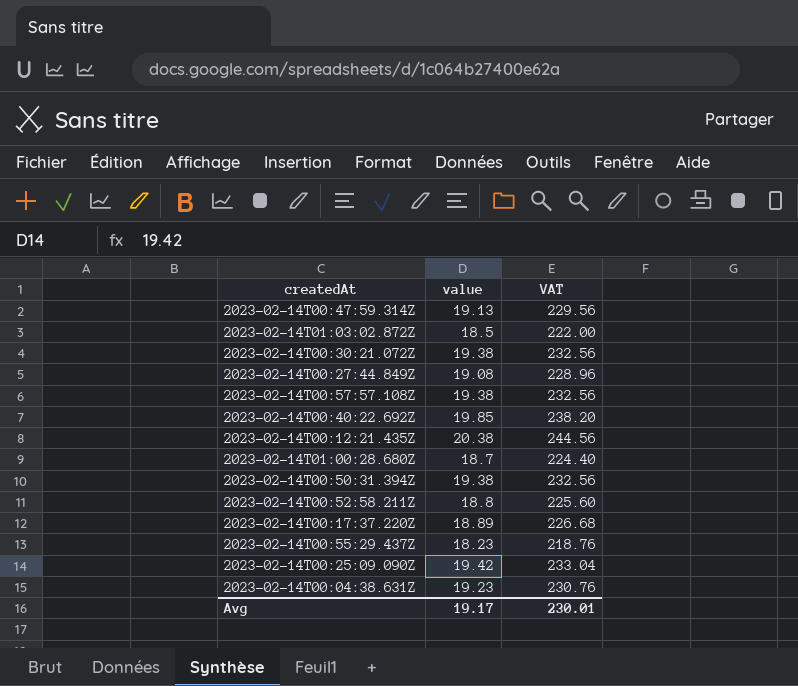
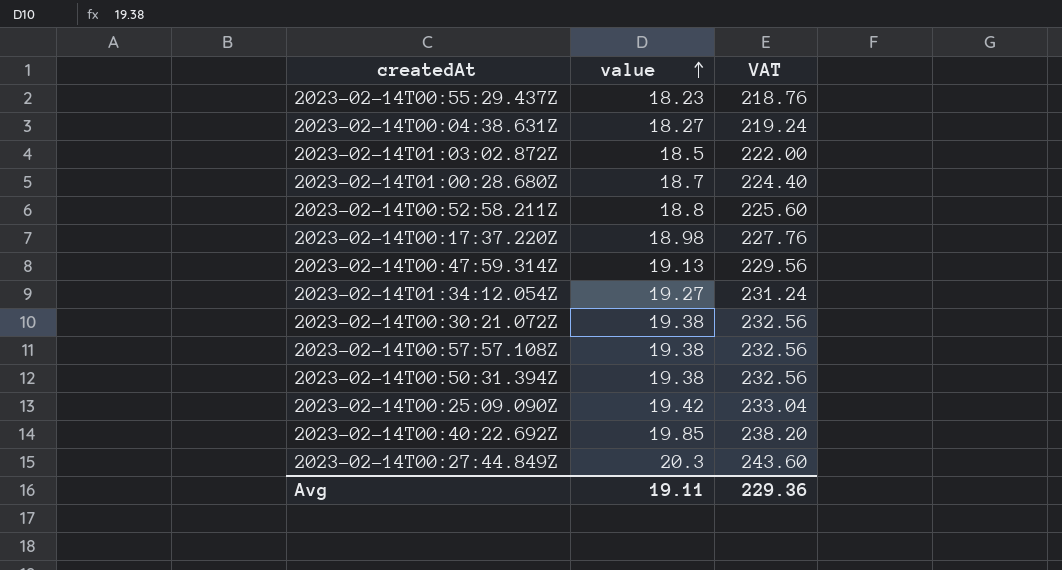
row order: none -> value ascending
row 2023-02-14T00:12:21.435Z: 20.38 | 244.56 -> none
2023-02-14T00:04:38.631Z | value: 19.23 -> 18.27
2023-02-14T00:04:38.631Z | VAT: 230.76 -> 219.24
2023-02-14T00:17:37.220Z | value: 18.89 -> 18.98
2023-02-14T00:17:37.220Z | VAT: 226.68 -> 227.76
row 2023-02-14T01:34:12.054Z: none -> 19.27 | 231.24
2023-02-14T00:27:44.849Z | value: 19.08 -> 20.3
2023-02-14T00:27:44.849Z | VAT: 228.96 -> 243.60
Avg | value: 19.17 -> 19.11
Avg | VAT: 230.01 -> 229.36

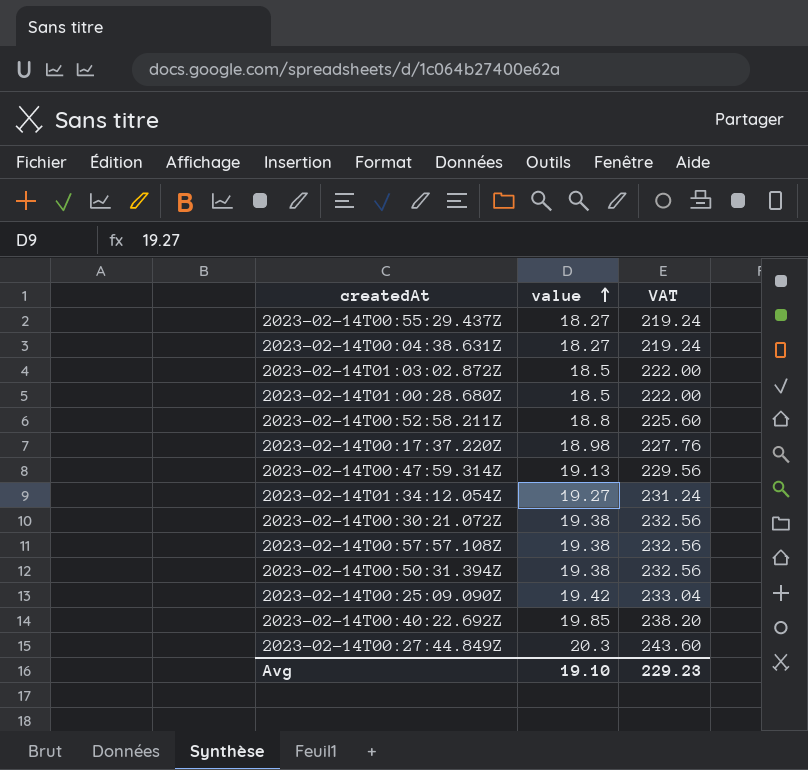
2023-02-14T00:55:29.437Z | value: 18.23 -> 18.27
2023-02-14T00:55:29.437Z | VAT: 218.76 -> 219.24
2023-02-14T01:00:28.680Z | value: 18.7 -> 18.5
2023-02-14T01:00:28.680Z | VAT: 224.40 -> 222.00
Avg | value: 19.11 -> 19.10
Avg | VAT: 229.36 -> 229.23

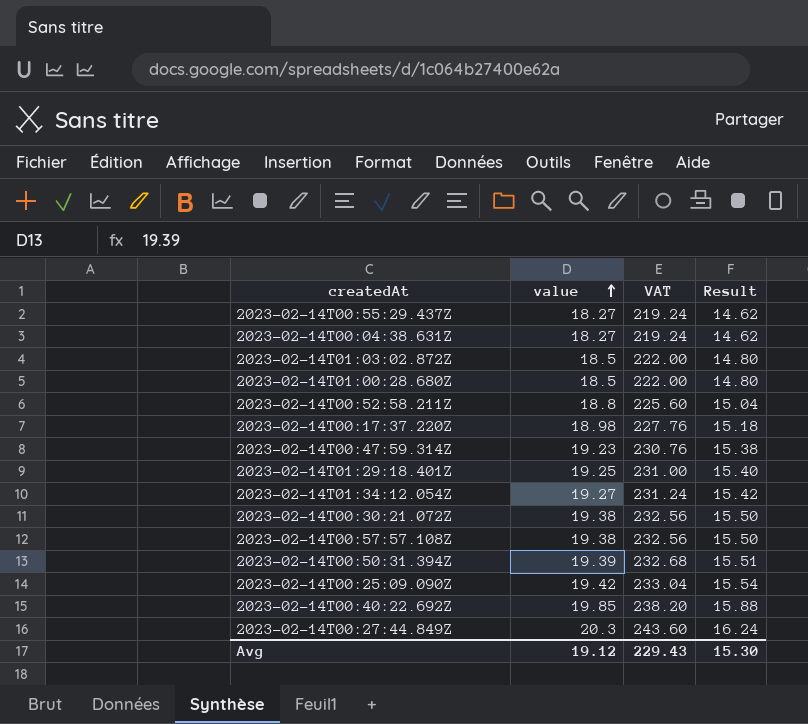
column Result | formula: none -> [value] * 0.8
2023-02-14T00:47:59.314Z | value: 19.13 -> 19.23
2023-02-14T00:47:59.314Z | VAT: 229.56 -> 230.76
row 2023-02-14T01:29:18.401Z: none -> 19.25 | 231.00 | 15.40
2023-02-14T00:50:31.394Z | value: 19.38 -> 19.39
2023-02-14T00:50:31.394Z | VAT: 232.56 -> 232.68
Avg | value: 19.10 -> 19.12
Avg | VAT: 229.23 -> 229.43

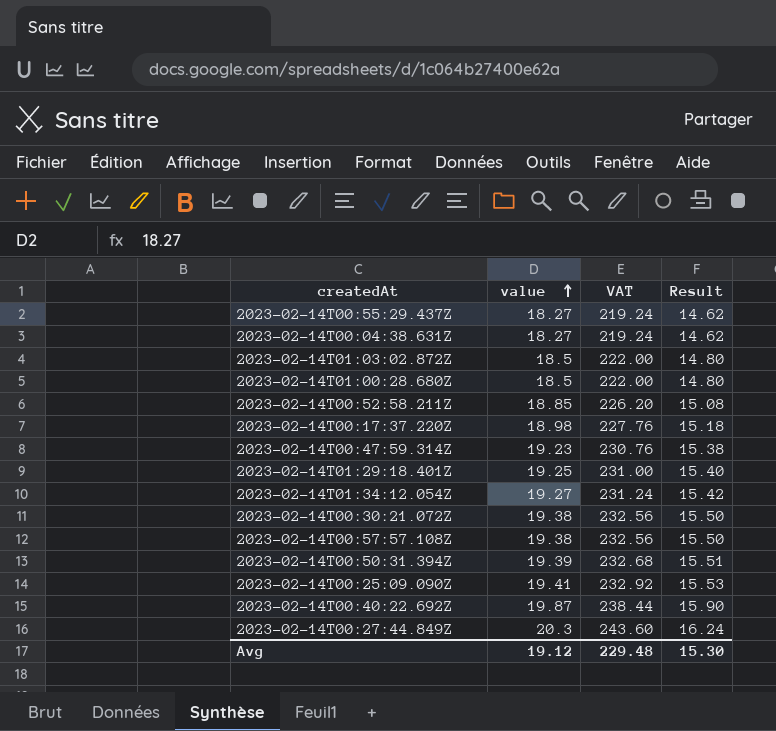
2023-02-14T00:52:58.211Z | value: 18.8 -> 18.85
2023-02-14T00:52:58.211Z | VAT: 225.60 -> 226.20
2023-02-14T00:52:58.211Z | Result: 15.04 -> 15.08
2023-02-14T00:25:09.090Z | value: 19.42 -> 19.41
2023-02-14T00:25:09.090Z | VAT: 233.04 -> 232.92
2023-02-14T00:25:09.090Z | Result: 15.54 -> 15.53
2023-02-14T00:40:22.692Z | value: 19.85 -> 19.87
2023-02-14T00:40:22.692Z | VAT: 238.20 -> 238.44
2023-02-14T00:40:22.692Z | Result: 15.88 -> 15.90
Avg | VAT: 229.43 -> 229.48

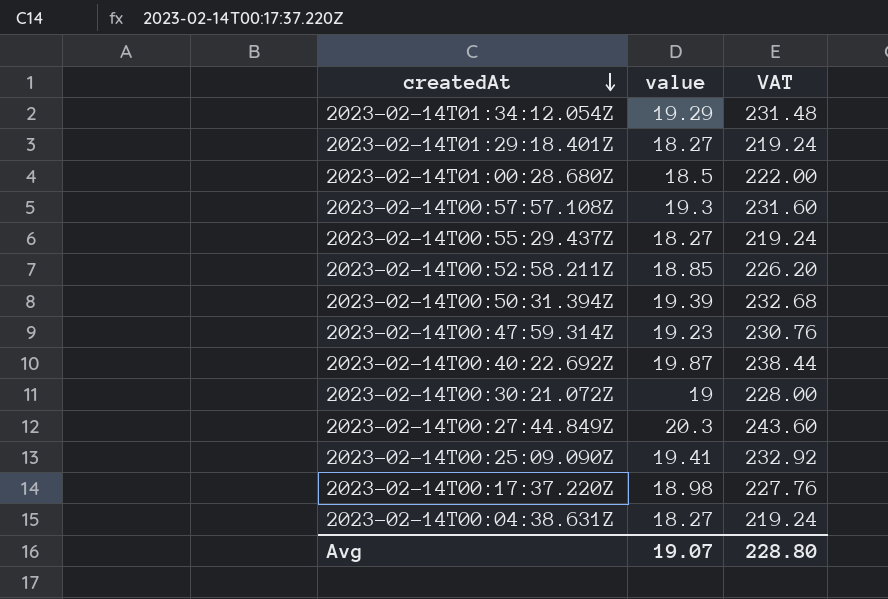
row order: value ascending -> createdAt descending
column Result | formula: [value] * 0.8 -> none
row 2023-02-14T01:03:02.872Z: 18.5 | 222.00 | 14.80 -> none
2023-02-14T01:34:12.054Z | value: 19.27 -> 19.29
2023-02-14T01:34:12.054Z | VAT: 231.24 -> 231.48
2023-02-14T01:29:18.401Z | value: 19.25 -> 18.27
2023-02-14T01:29:18.401Z | VAT: 231.00 -> 219.24
2023-02-14T00:57:57.108Z | value: 19.38 -> 19.3
2023-02-14T00:57:57.108Z | VAT: 232.56 -> 231.60
2023-02-14T00:30:21.072Z | value: 19.38 -> 19
2023-02-14T00:30:21.072Z | VAT: 232.56 -> 228.00
Avg | value: 19.12 -> 19.07
Avg | VAT: 229.48 -> 228.80

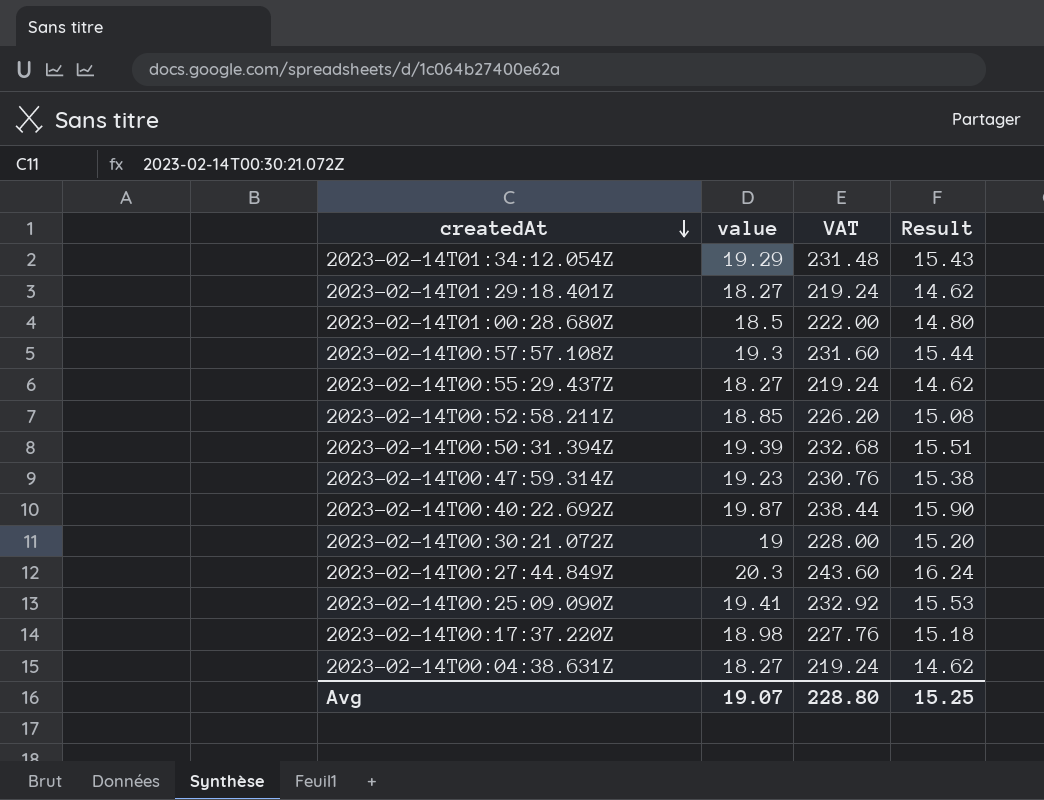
column Result | formula: none -> [value] * 0.8

